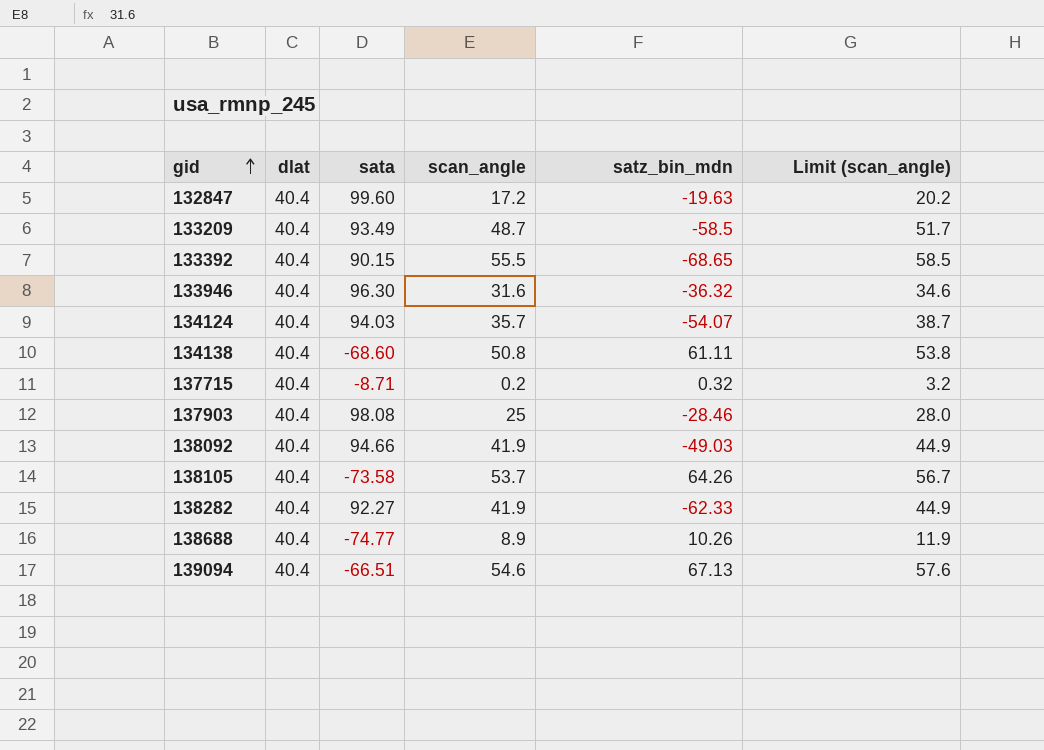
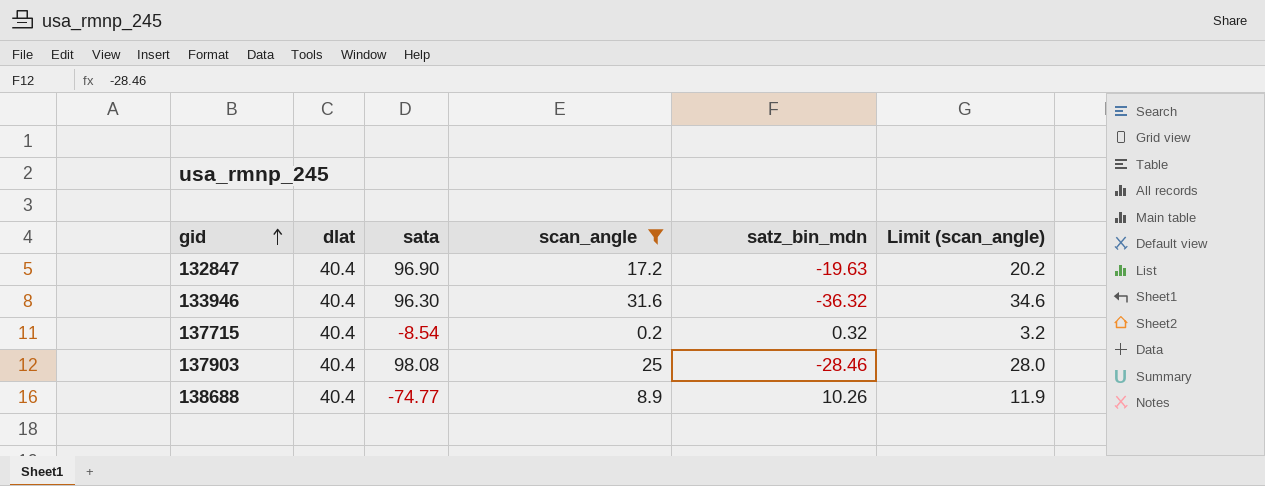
filter: none -> scan_angle <= 31.6
132847 | sata: 99.60 -> 96.90
137715 | sata: -8.71 -> -8.54

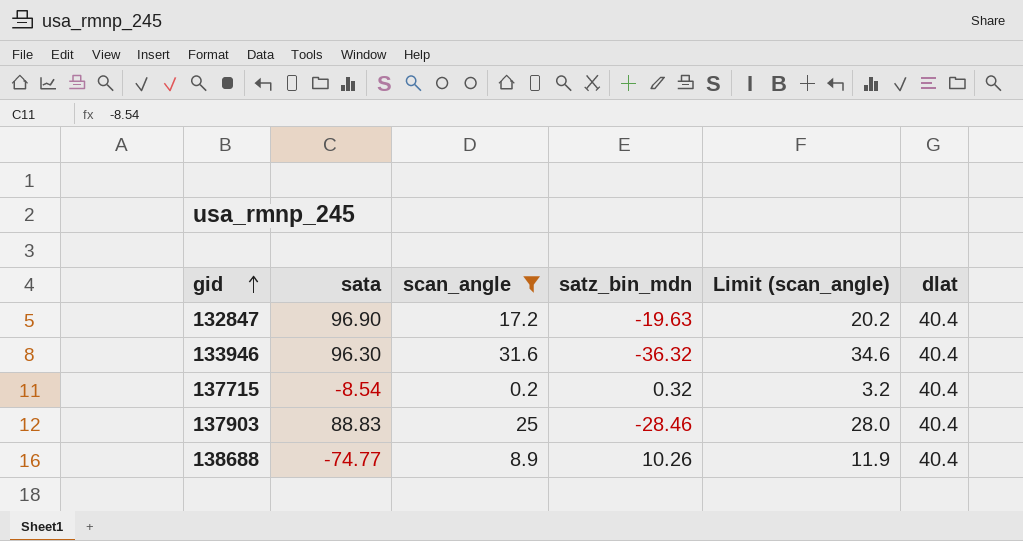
column dlat | position: 2 -> 6
137903 | sata: 98.08 -> 88.83

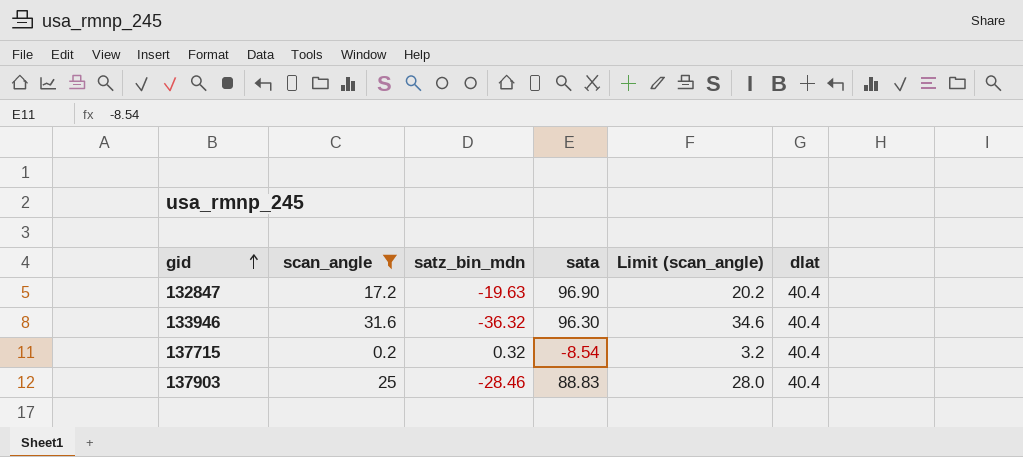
column sata | position: 2 -> 4
row 138688: -74.77 | 8.9 | 10.26 | 11.9 | 40.4 -> none

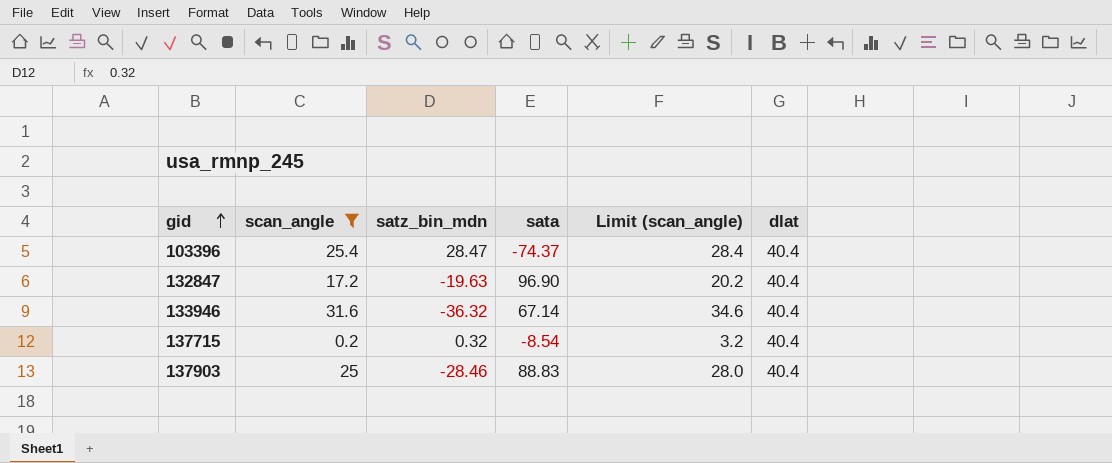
row 103396: none -> 25.4 | 28.47 | -74.37 | 28.4 | 40.4
133946 | sata: 96.30 -> 67.14

